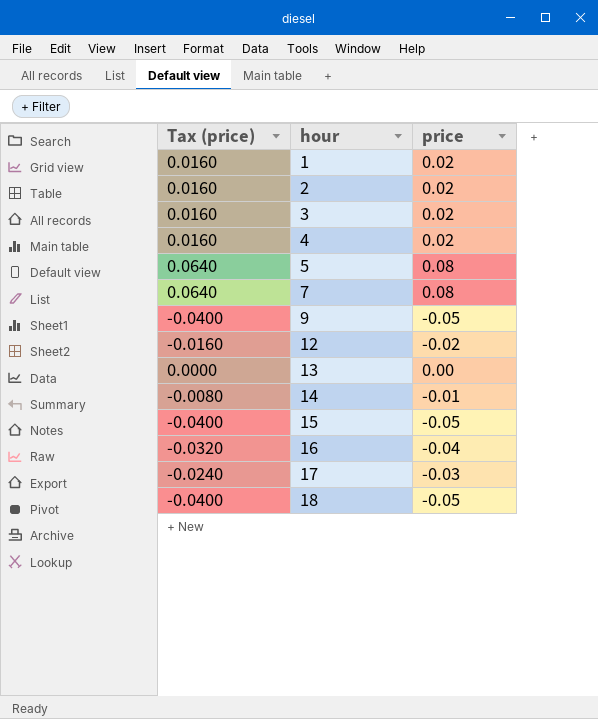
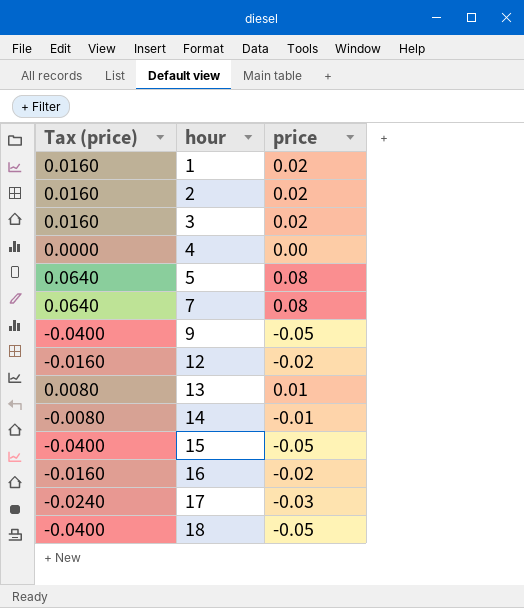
4 | Tax (price): 0.0160 -> 0.0000
4 | price: 0.02 -> 0.00
13 | Tax (price): 0.0000 -> 0.0080
13 | price: 0.00 -> 0.01
16 | Tax (price): -0.0320 -> -0.0160
16 | price: -0.04 -> -0.02

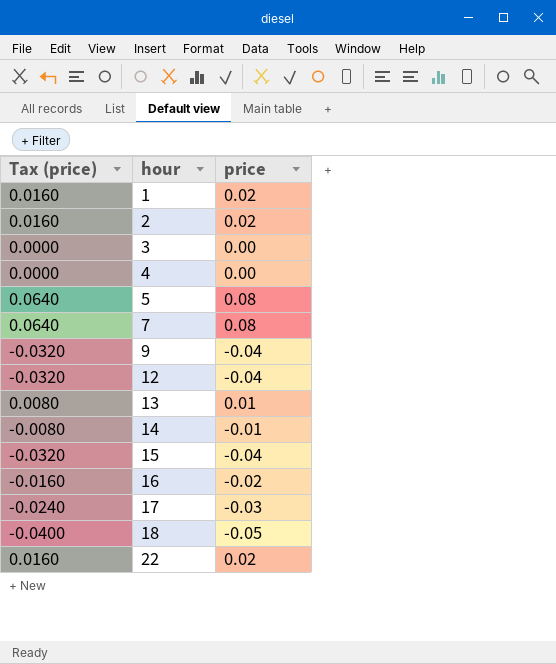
3 | Tax (price): 0.0160 -> 0.0000
3 | price: 0.02 -> 0.00
9 | Tax (price): -0.0400 -> -0.0320
9 | price: -0.05 -> -0.04
12 | Tax (price): -0.0160 -> -0.0320
12 | price: -0.02 -> -0.04
15 | Tax (price): -0.0400 -> -0.0320
15 | price: -0.05 -> -0.04
row 22: none -> 0.0160 | 0.02

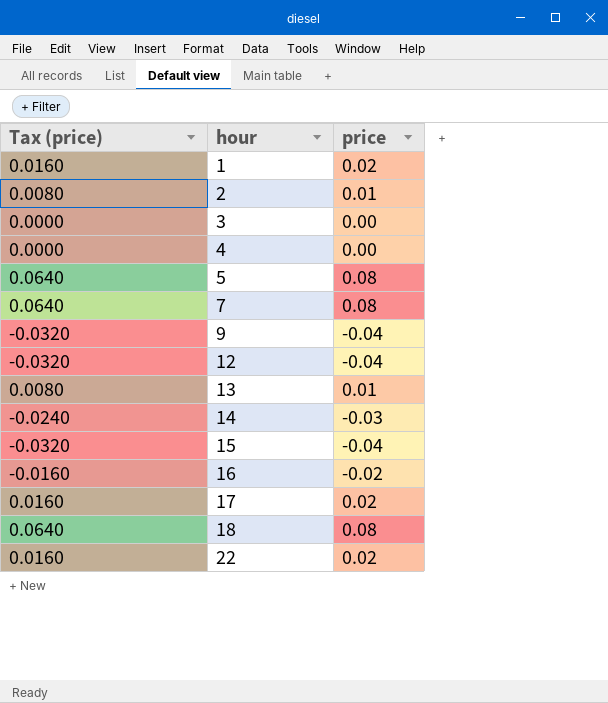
2 | Tax (price): 0.0160 -> 0.0080
2 | price: 0.02 -> 0.01
14 | Tax (price): -0.0080 -> -0.0240
14 | price: -0.01 -> -0.03
17 | Tax (price): -0.0240 -> 0.0160
17 | price: -0.03 -> 0.02
18 | Tax (price): -0.0400 -> 0.0640
18 | price: -0.05 -> 0.08

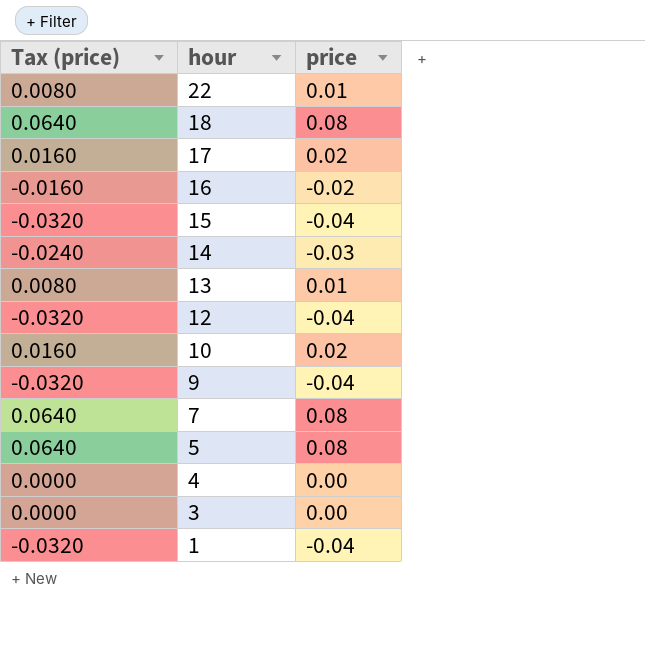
row order: hour ascending -> hour descending
row 2: 0.0080 | 0.01 -> none
22 | Tax (price): 0.0160 -> 0.0080
22 | price: 0.02 -> 0.01
row 10: none -> 0.0160 | 0.02
1 | Tax (price): 0.0160 -> -0.0320
1 | price: 0.02 -> -0.04

